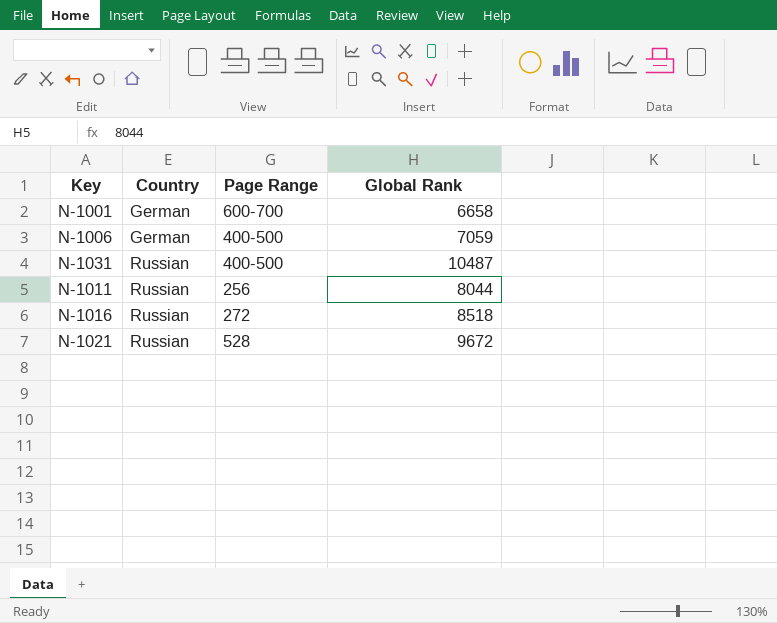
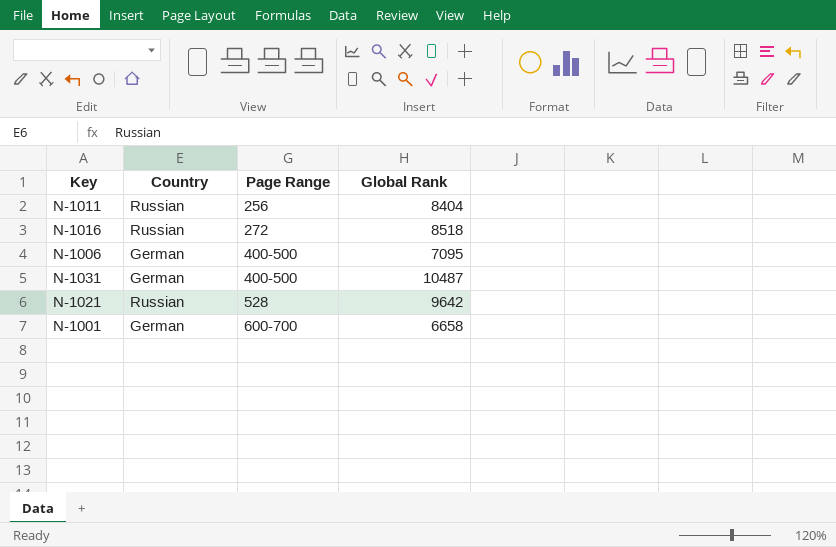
row order: Country ascending -> Page Range ascending
N-1011 | Global Rank: 8044 -> 8404
N-1006 | Global Rank: 7059 -> 7095
N-1031 | Country: Russian -> German
N-1021 | Global Rank: 9672 -> 9642

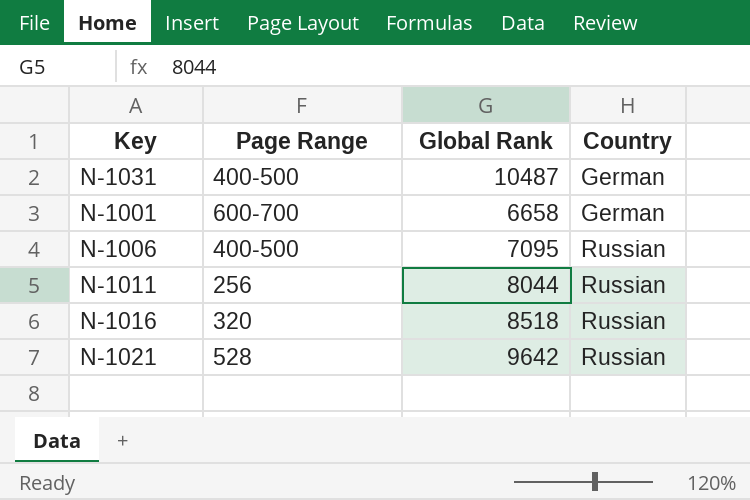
row order: Page Range ascending -> Country ascending
column Country | position: 2 -> 4
N-1006 | Country: German -> Russian
N-1011 | Global Rank: 8404 -> 8044
N-1016 | Page Range: 272 -> 320

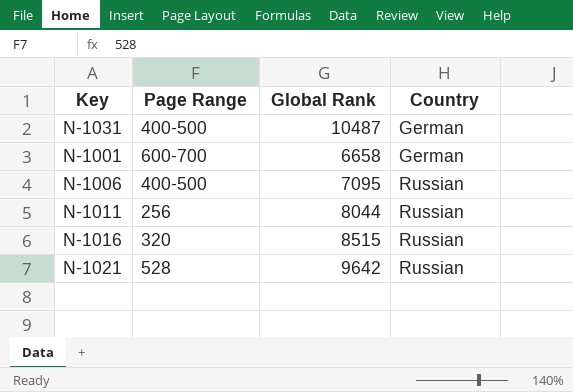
N-1016 | Global Rank: 8518 -> 8515

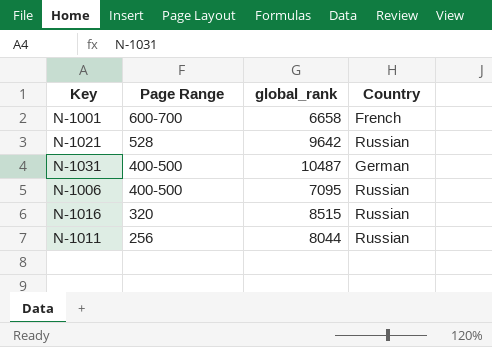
row order: Country ascending -> Page Range descending
column name: Global Rank -> global_rank
N-1001 | Country: German -> French

